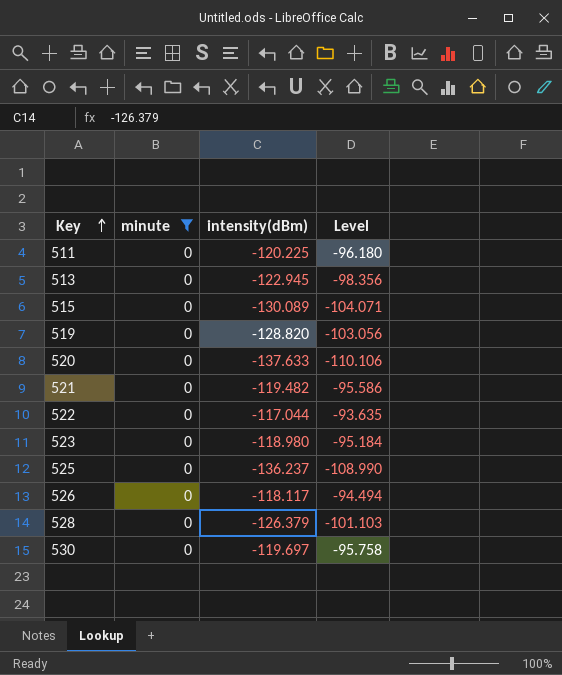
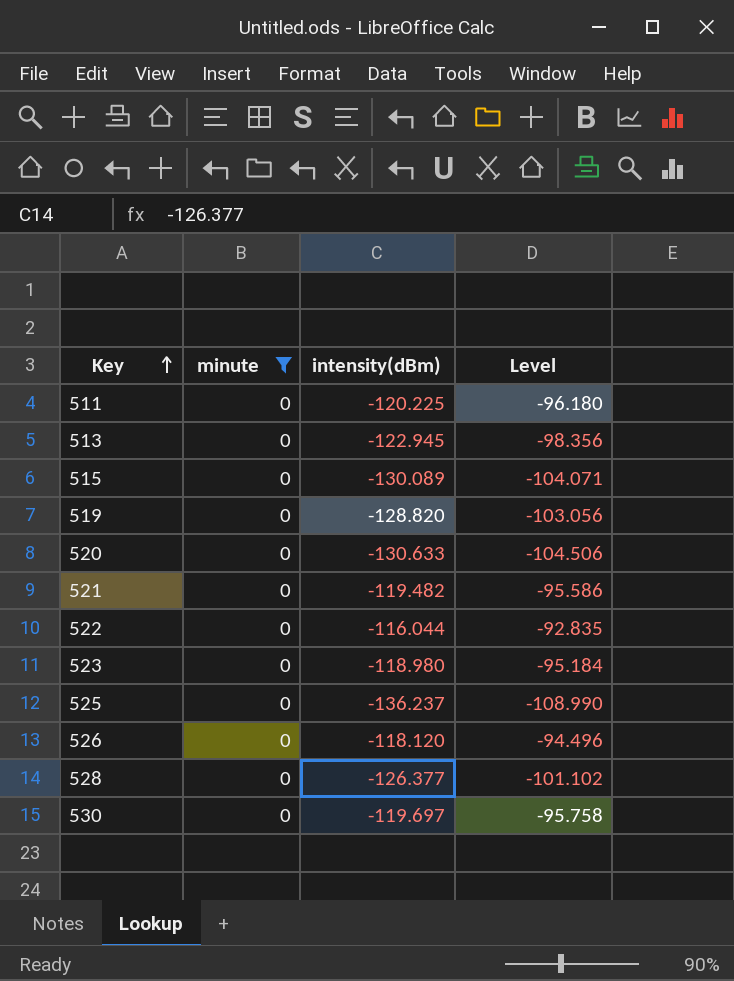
520 | intensity(dBm): -137.633 -> -130.633
520 | Level: -110.106 -> -104.506
522 | intensity(dBm): -117.044 -> -116.044
522 | Level: -93.635 -> -92.835
526 | intensity(dBm): -118.117 -> -118.120
526 | Level: -94.494 -> -94.496
528 | intensity(dBm): -126.379 -> -126.377
528 | Level: -101.103 -> -101.102

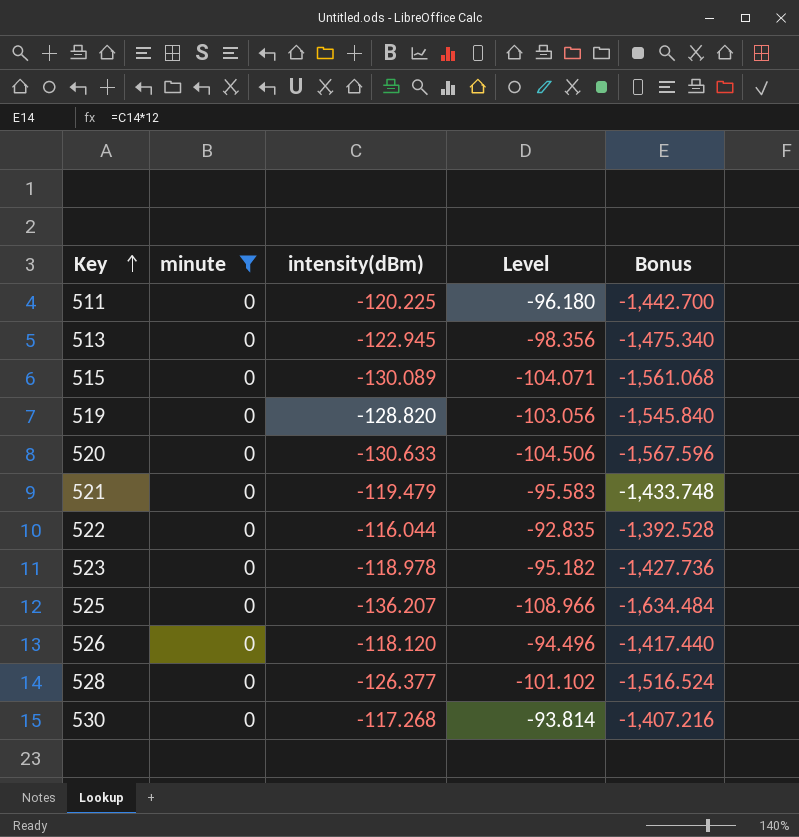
column Bonus | formula: none -> [intensity(dBm)] * 12
521 | intensity(dBm): -119.482 -> -119.479
521 | Level: -95.586 -> -95.583
523 | intensity(dBm): -118.980 -> -118.978
523 | Level: -95.184 -> -95.182
525 | intensity(dBm): -136.237 -> -136.207
525 | Level: -108.990 -> -108.966
530 | intensity(dBm): -119.697 -> -117.268
530 | Level: -95.758 -> -93.814

